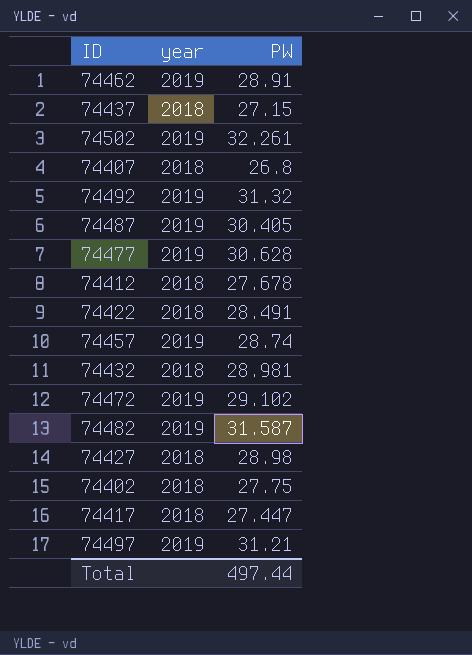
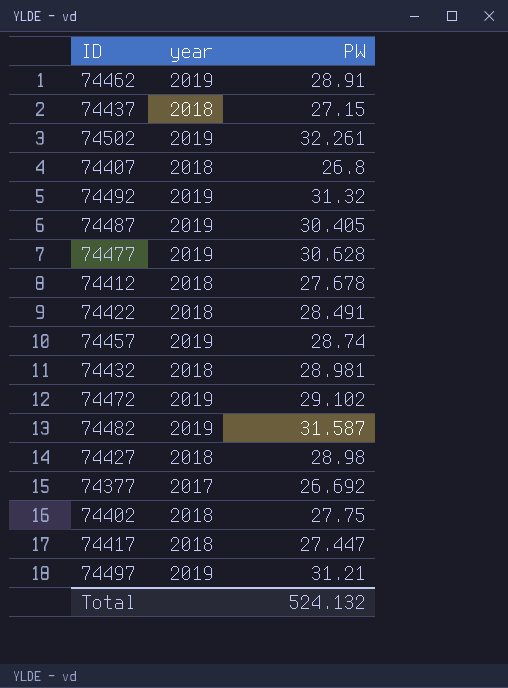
row 74377: none -> 2017 | 26.692
Total | PW: 497.44 -> 524.132

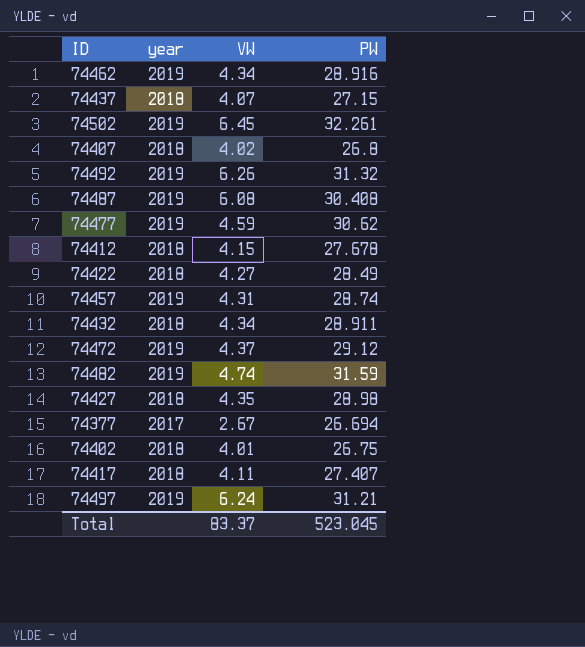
column VW | position: none -> 3
74462 | PW: 28.91 -> 28.916
74487 | PW: 30.405 -> 30.408
74477 | PW: 30.628 -> 30.62
74422 | PW: 28.491 -> 28.49
74432 | PW: 28.981 -> 28.911
74472 | PW: 29.102 -> 29.12
74482 | PW: 31.587 -> 31.59
74377 | PW: 26.692 -> 26.694
74402 | PW: 27.75 -> 26.75
74417 | PW: 27.447 -> 27.407
Total | PW: 524.132 -> 523.045

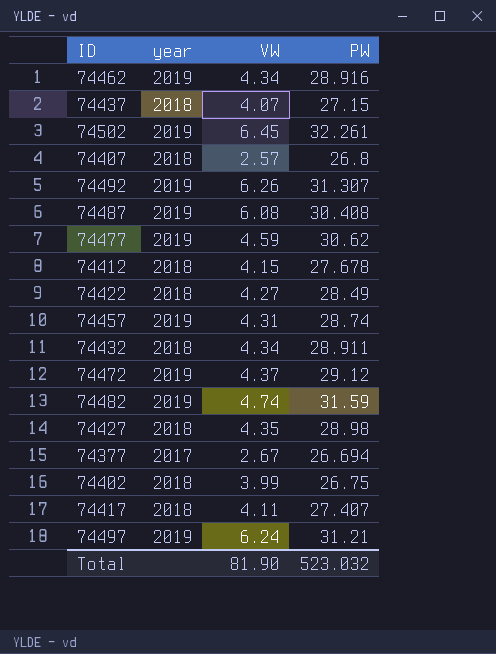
74407 | VW: 4.02 -> 2.57
74492 | PW: 31.32 -> 31.307
74402 | VW: 4.01 -> 3.99
Total | VW: 83.37 -> 81.90
Total | PW: 523.045 -> 523.032

